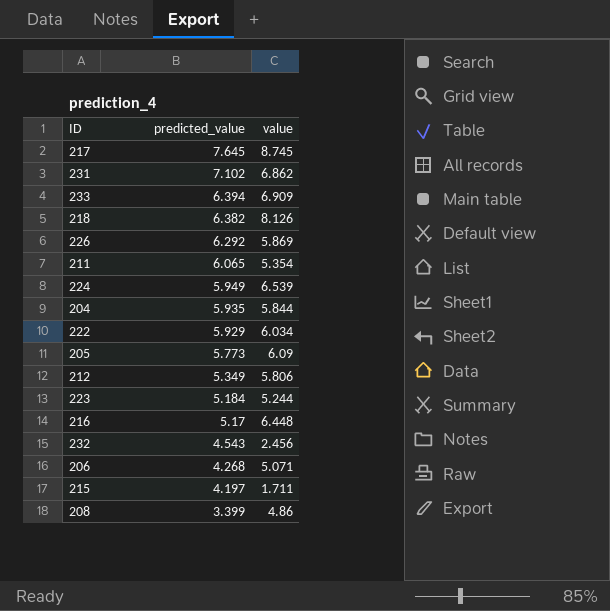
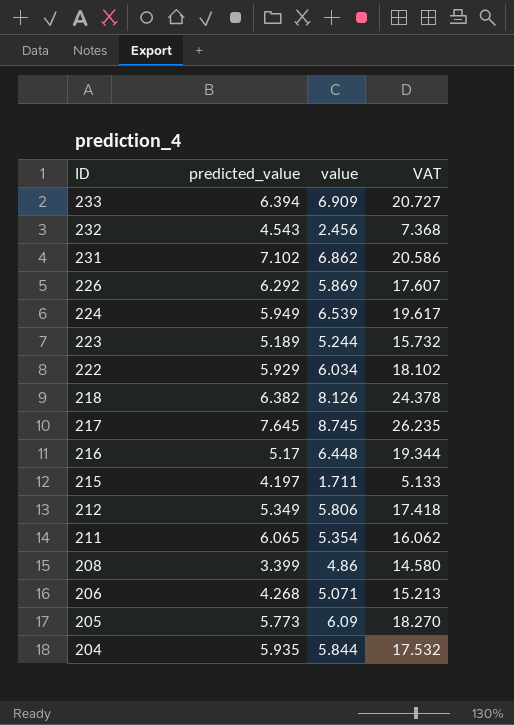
row order: predicted_value descending -> ID descending
column VAT | formula: none -> [value] * 3
223 | predicted_value: 5.184 -> 5.189

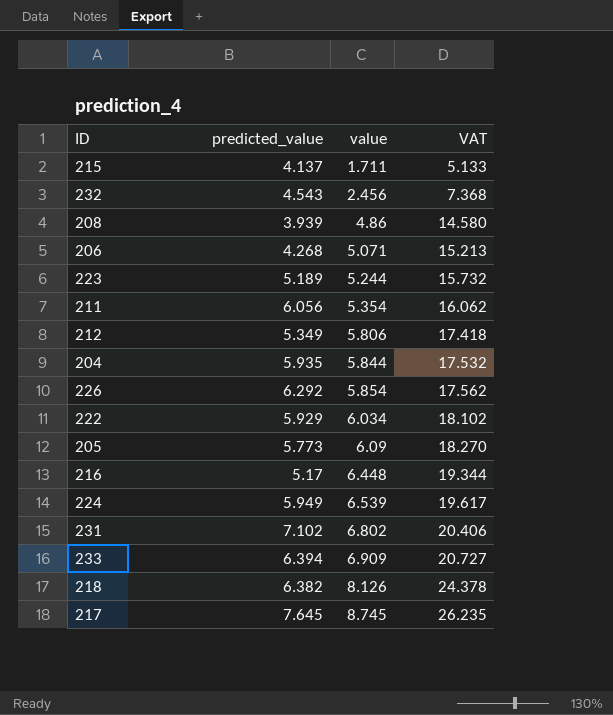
row order: ID descending -> value ascending
215 | predicted_value: 4.197 -> 4.137
208 | predicted_value: 3.399 -> 3.939
211 | predicted_value: 6.065 -> 6.056
226 | value: 5.869 -> 5.854
226 | VAT: 17.607 -> 17.562
231 | value: 6.862 -> 6.802
231 | VAT: 20.586 -> 20.406

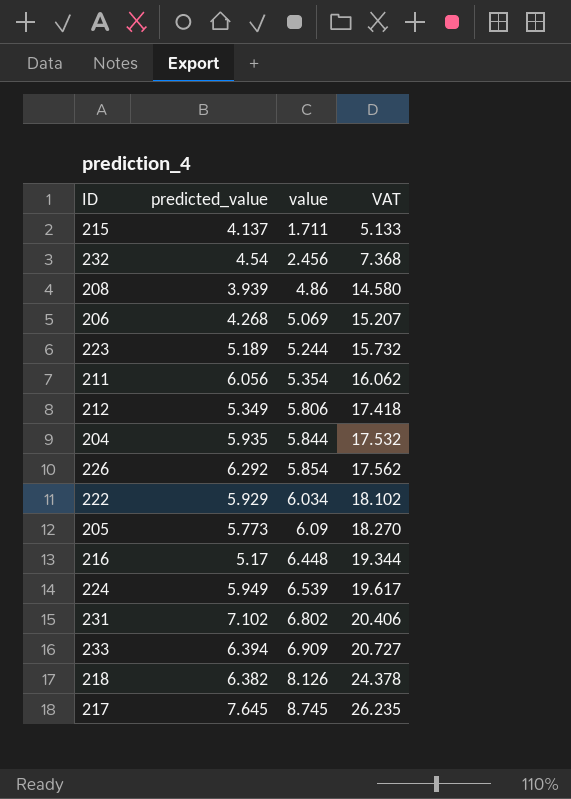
232 | predicted_value: 4.543 -> 4.54
206 | value: 5.071 -> 5.069
206 | VAT: 15.213 -> 15.207

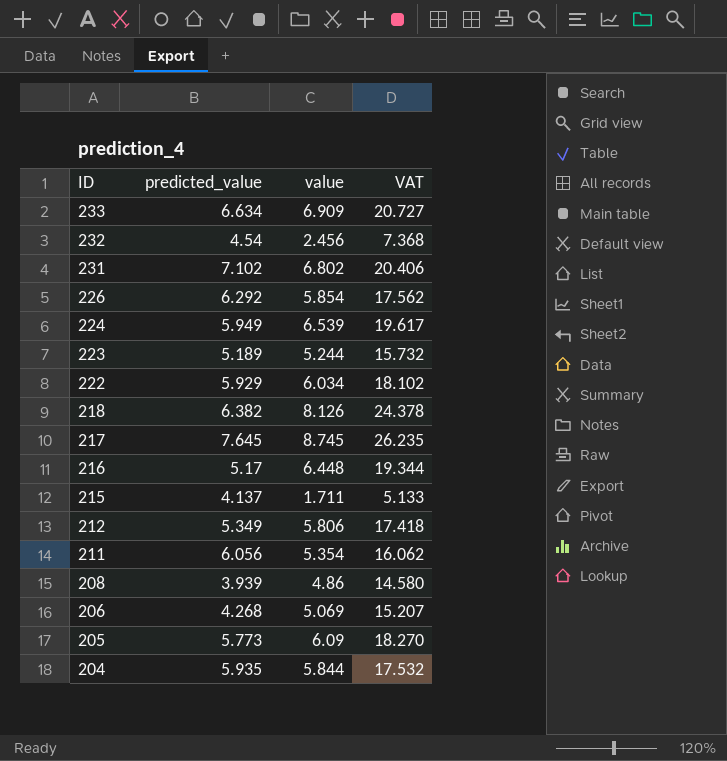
row order: value ascending -> ID descending
233 | predicted_value: 6.394 -> 6.634

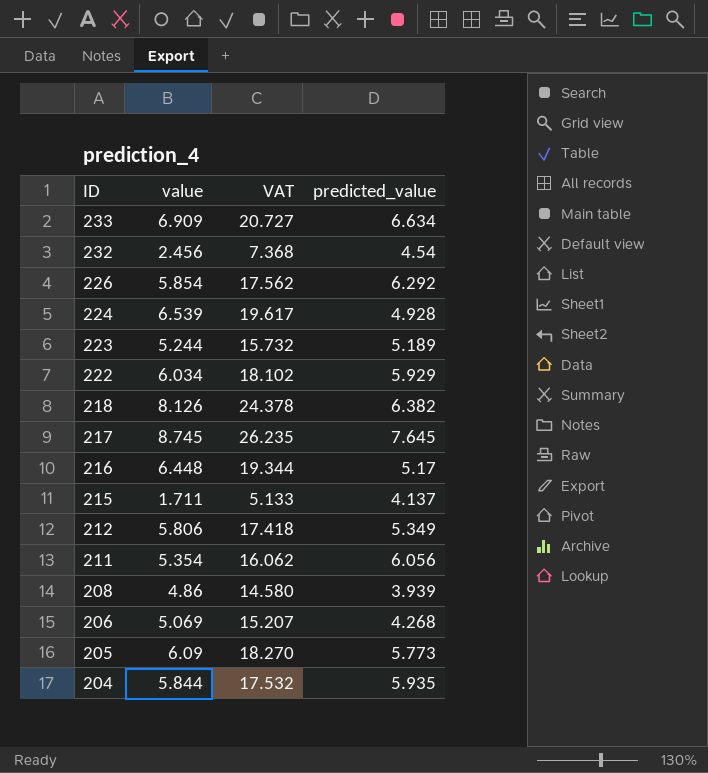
column predicted_value | position: 2 -> 4
row 231: 7.102 | 6.802 | 20.406 -> none
224 | predicted_value: 5.949 -> 4.928

